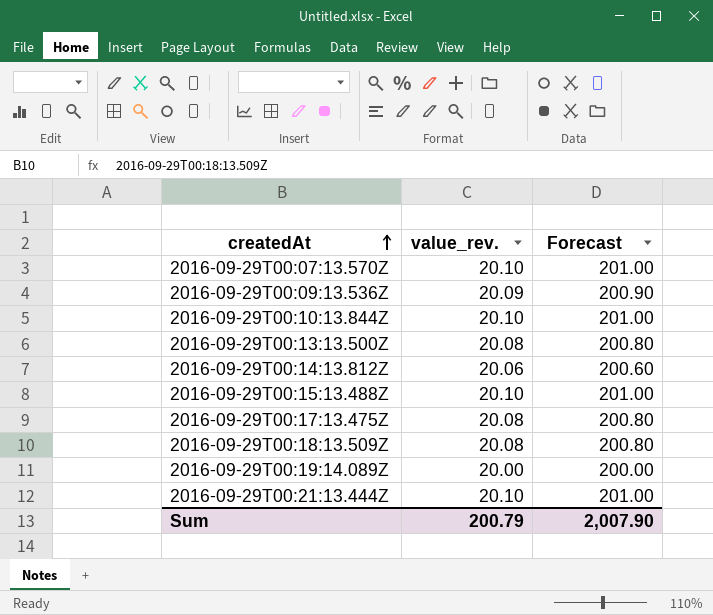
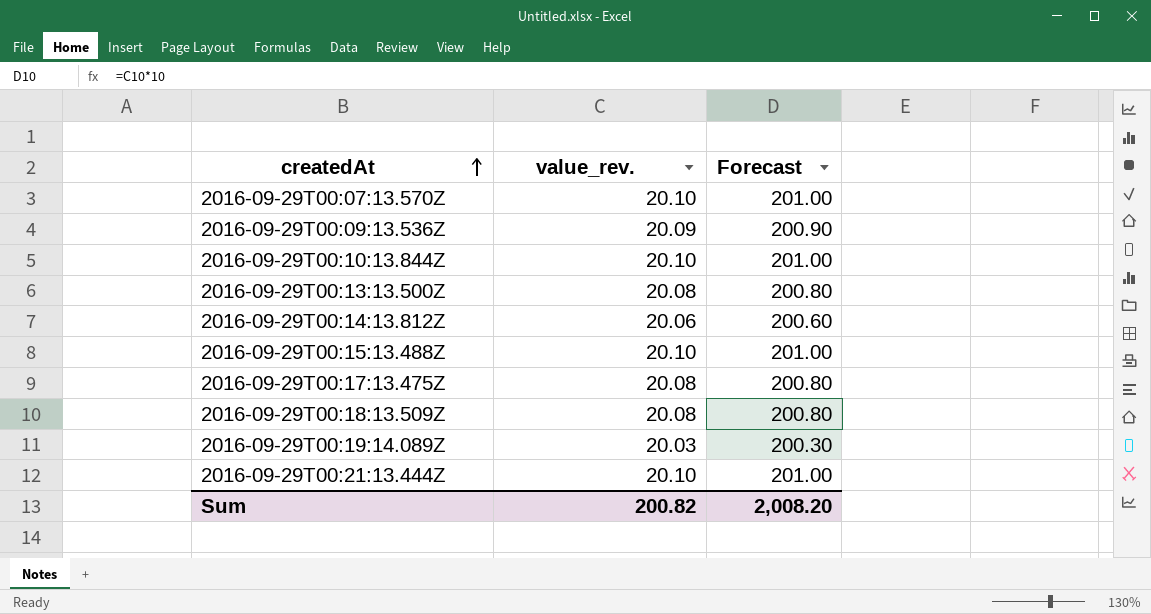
2016-09-29T00:19:14.089Z | value_rev.: 20.00 -> 20.03
2016-09-29T00:19:14.089Z | Forecast: 200.00 -> 200.30
Sum | value_rev.: 200.79 -> 200.82
Sum | Forecast: 2,007.90 -> 2,008.20

